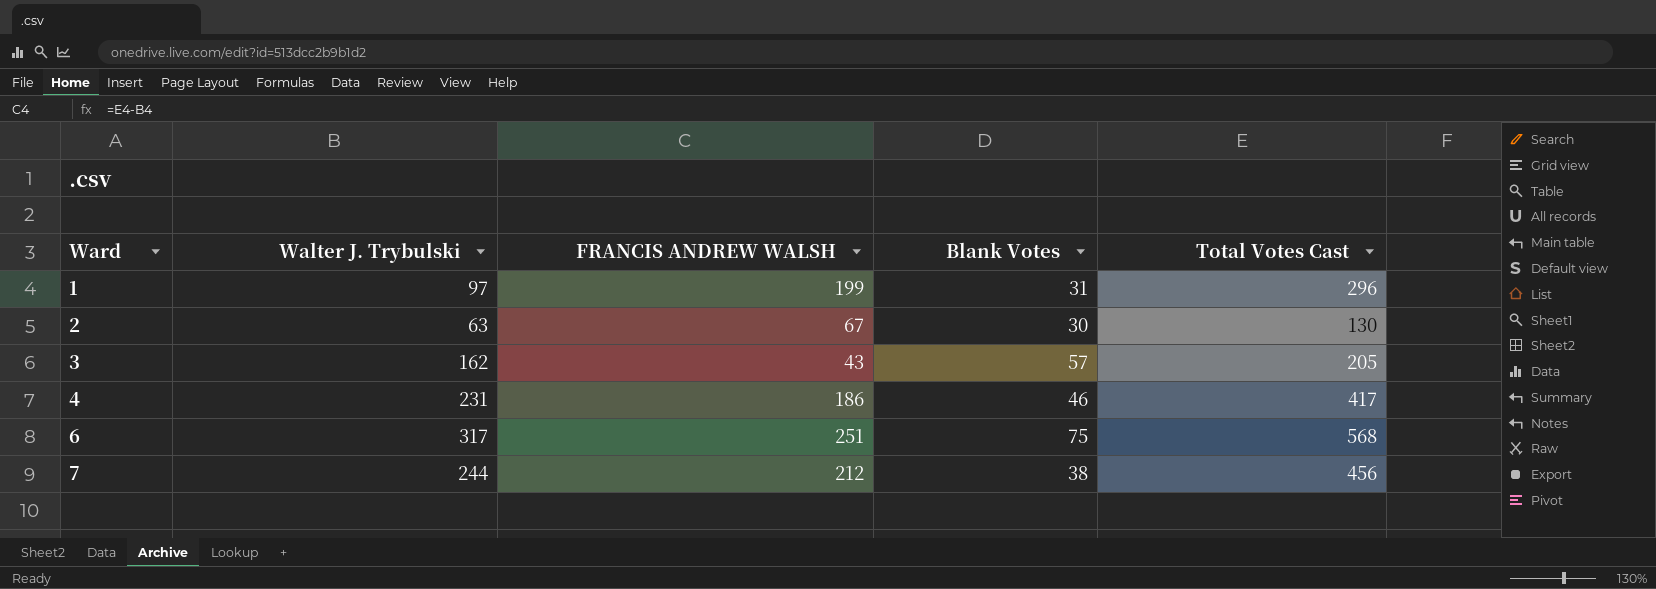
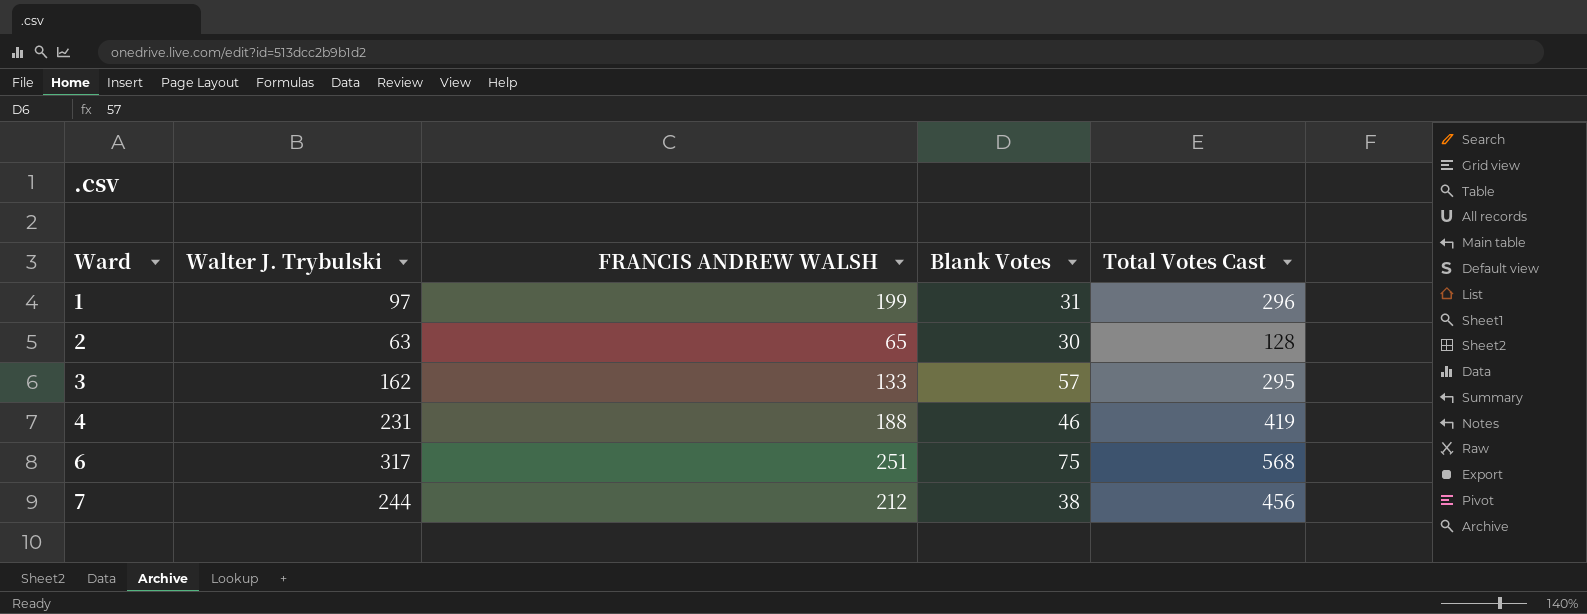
2 | FRANCIS ANDREW WALSH: 67 -> 65
2 | Total Votes Cast: 130 -> 128
3 | FRANCIS ANDREW WALSH: 43 -> 133
3 | Total Votes Cast: 205 -> 295
4 | FRANCIS ANDREW WALSH: 186 -> 188
4 | Total Votes Cast: 417 -> 419

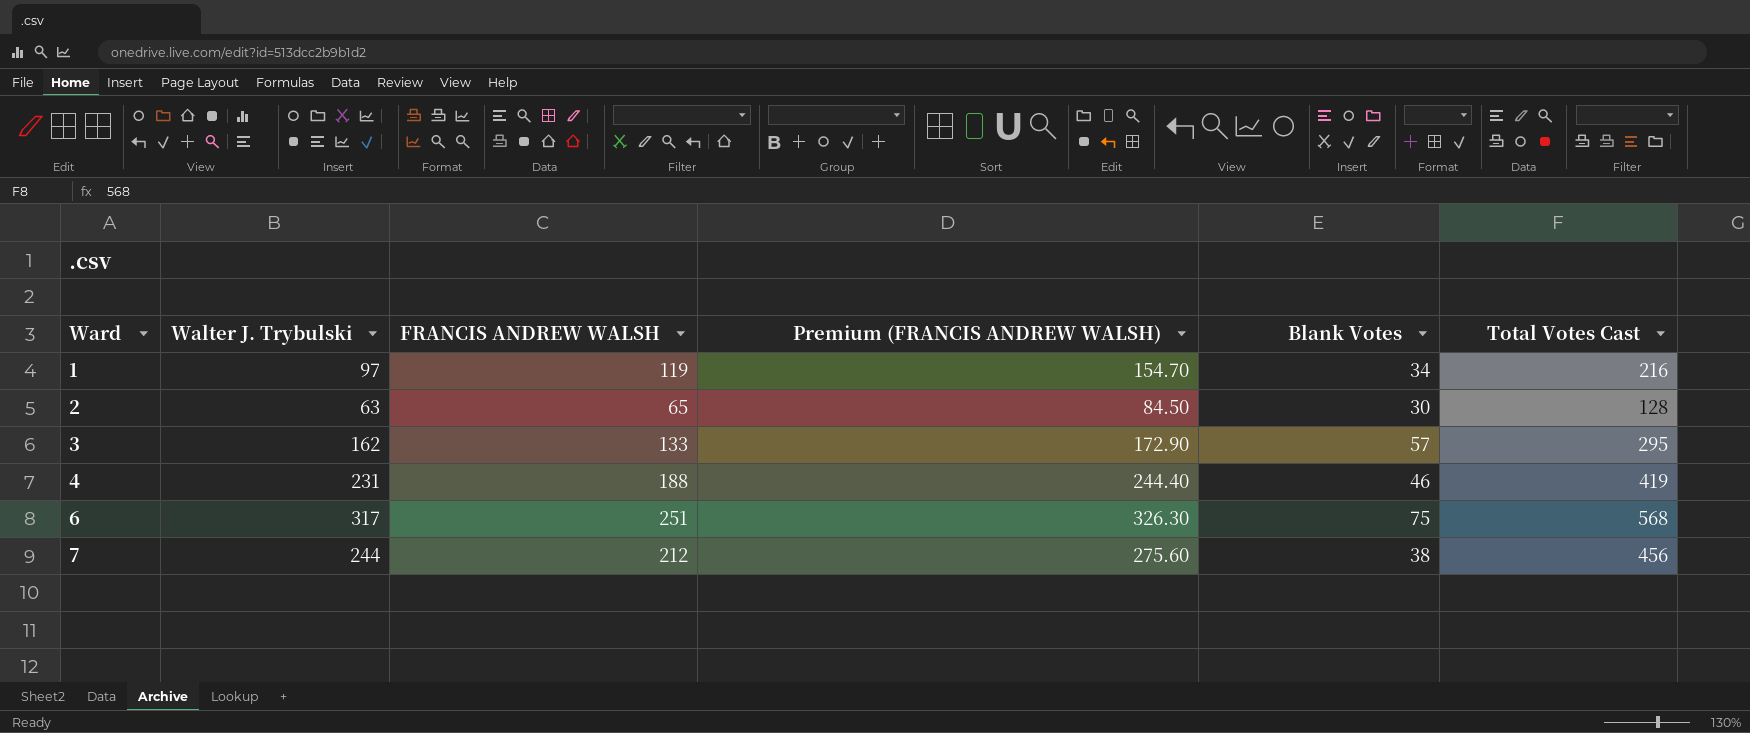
column Premium (FRANCIS ANDREW WALSH) | formula: none -> [FRANCIS ANDREW WALSH] * 1.3
1 | FRANCIS ANDREW WALSH: 199 -> 119
1 | Blank Votes: 31 -> 34
1 | Total Votes Cast: 296 -> 216

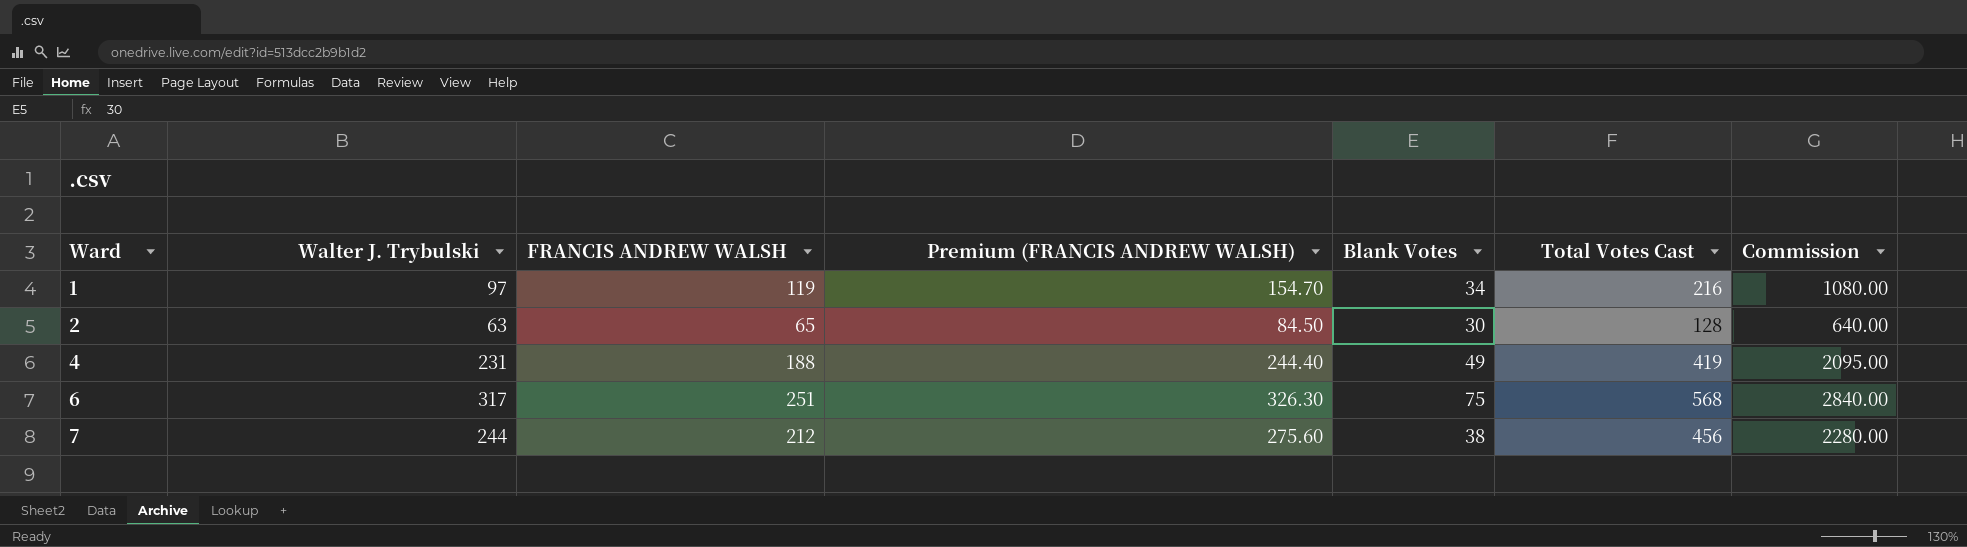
column Commission | formula: none -> [Total Votes Cast] * 5
row 3: 162 | 133 | 172.90 | 57 | 295 -> none
4 | Blank Votes: 46 -> 49

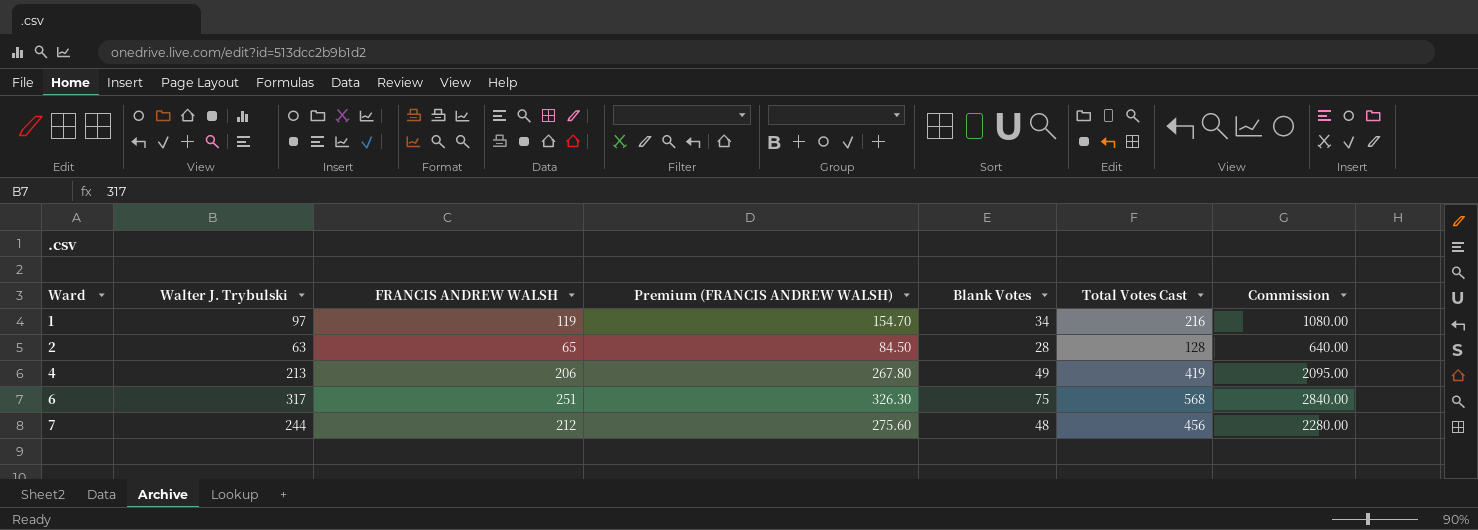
2 | Blank Votes: 30 -> 28
4 | Walter J. Trybulski: 231 -> 213
4 | FRANCIS ANDREW WALSH: 188 -> 206
4 | Premium (FRANCIS ANDREW WALSH): 244.40 -> 267.80
7 | Blank Votes: 38 -> 48

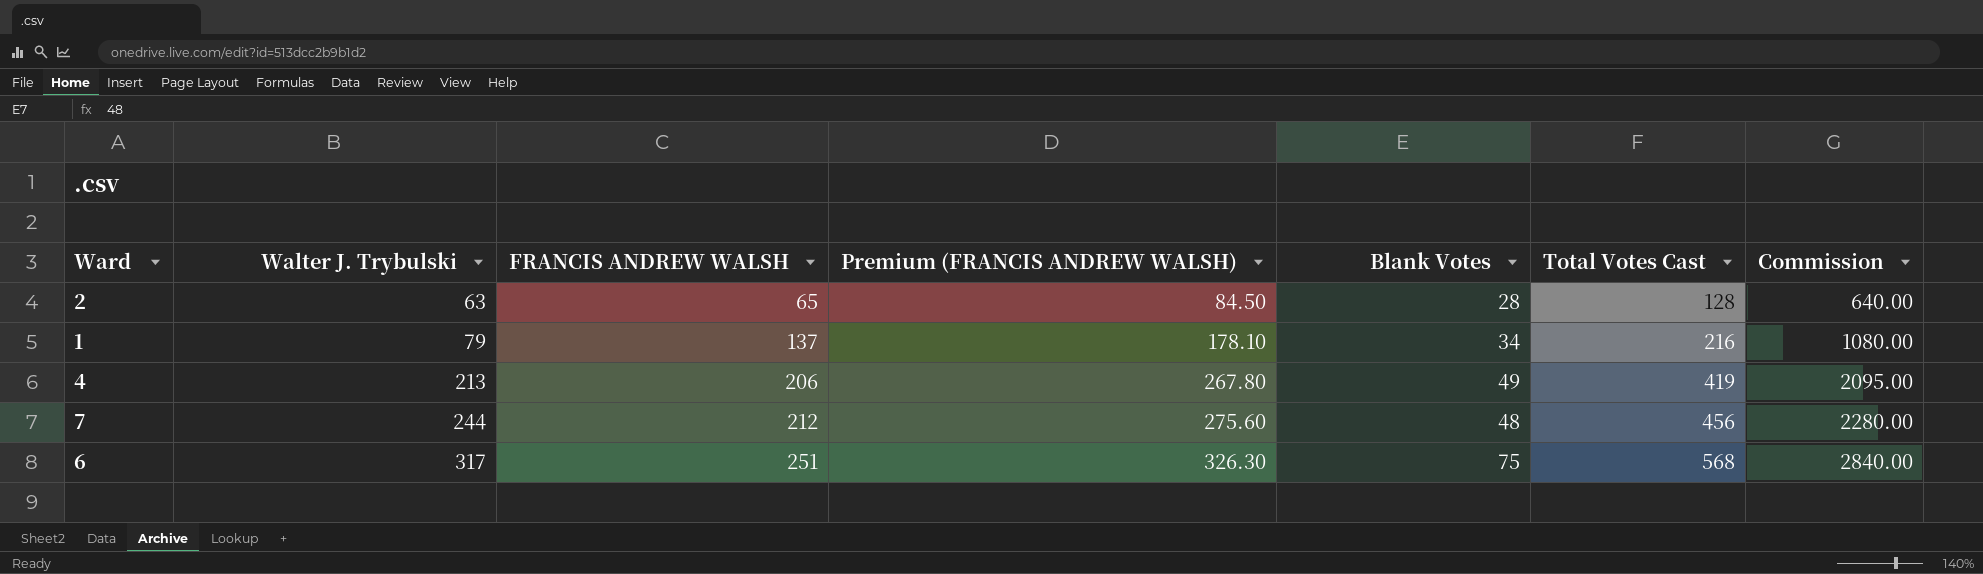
row order: Ward ascending -> Walter J. Trybulski ascending
1 | Walter J. Trybulski: 97 -> 79
1 | FRANCIS ANDREW WALSH: 119 -> 137
1 | Premium (FRANCIS ANDREW WALSH): 154.70 -> 178.10

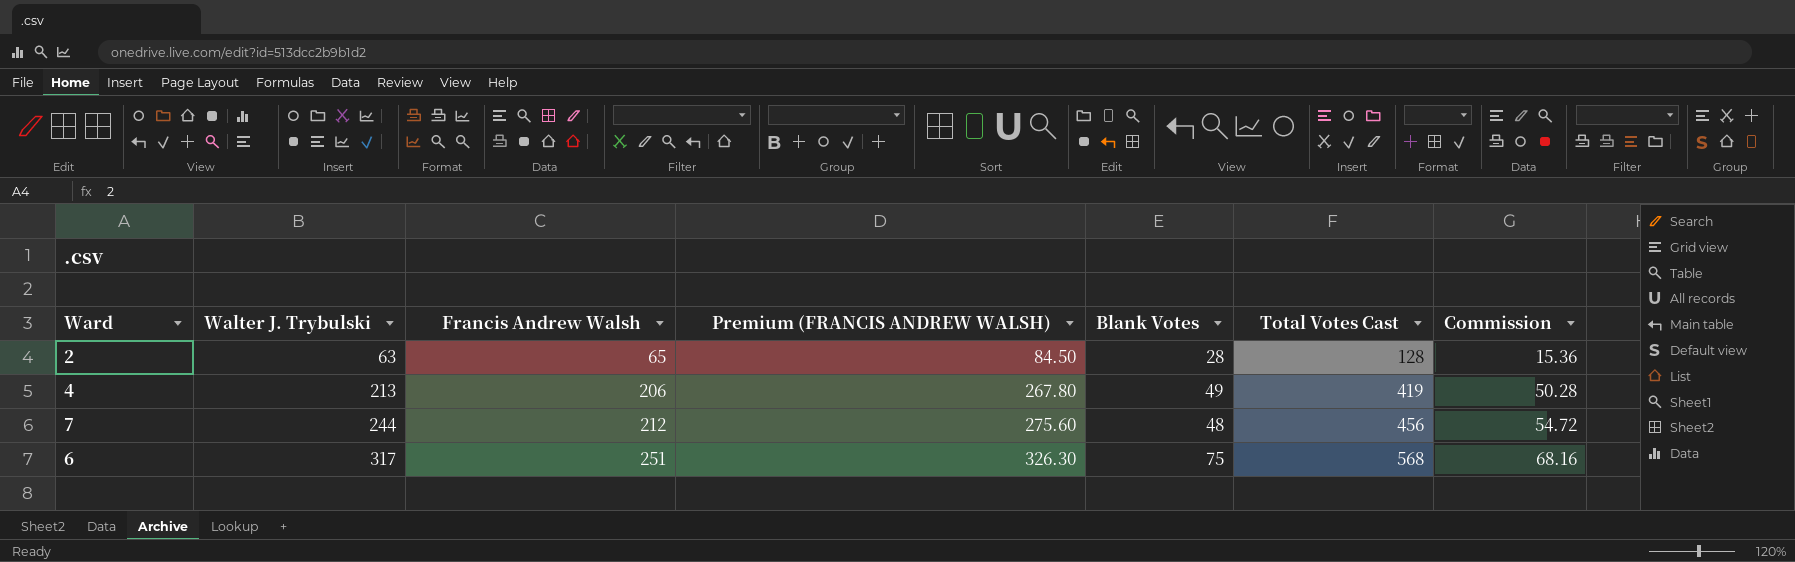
column name: FRANCIS ANDREW WALSH -> Francis Andrew Walsh
column Commission | formula: [Total Votes Cast] * 5 -> [Total Votes Cast] * 0.12
row 1: 79 | 137 | 178.10 | 34 | 216 | 1080.00 -> none

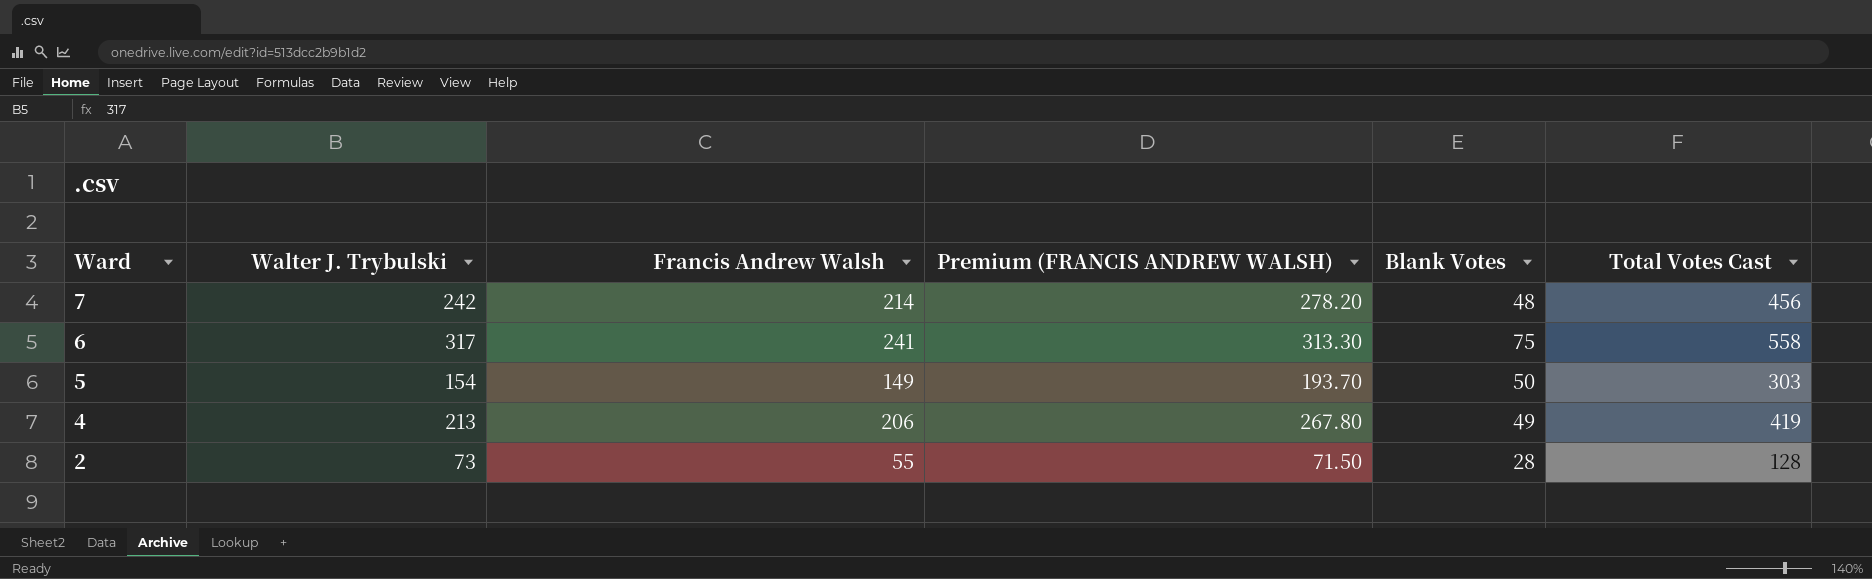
row order: Walter J. Trybulski ascending -> Ward descending
column Commission | formula: [Total Votes Cast] * 0.12 -> none
7 | Walter J. Trybulski: 244 -> 242
7 | Francis Andrew Walsh: 212 -> 214
7 | Premium (FRANCIS ANDREW WALSH): 275.60 -> 278.20
6 | Francis Andrew Walsh: 251 -> 241
6 | Premium (FRANCIS ANDREW WALSH): 326.30 -> 313.30
6 | Total Votes Cast: 568 -> 558
row 5: none -> 154 | 149 | 193.70 | 50 | 303
2 | Walter J. Trybulski: 63 -> 73
2 | Francis Andrew Walsh: 65 -> 55
2 | Premium (FRANCIS ANDREW WALSH): 84.50 -> 71.50

